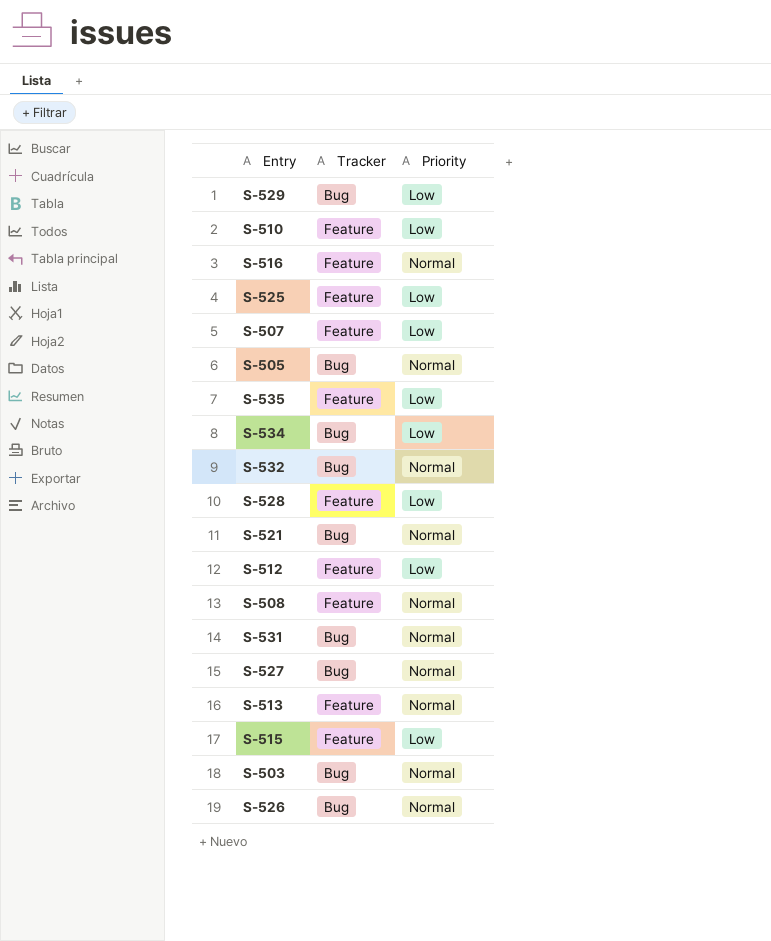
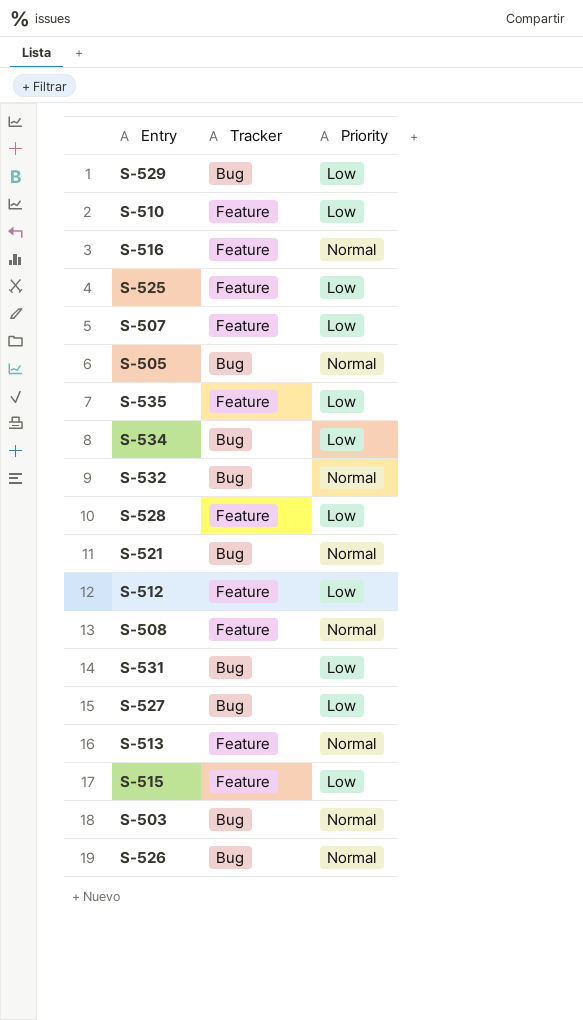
S-531 | Priority: Normal -> Low
S-527 | Priority: Normal -> Low

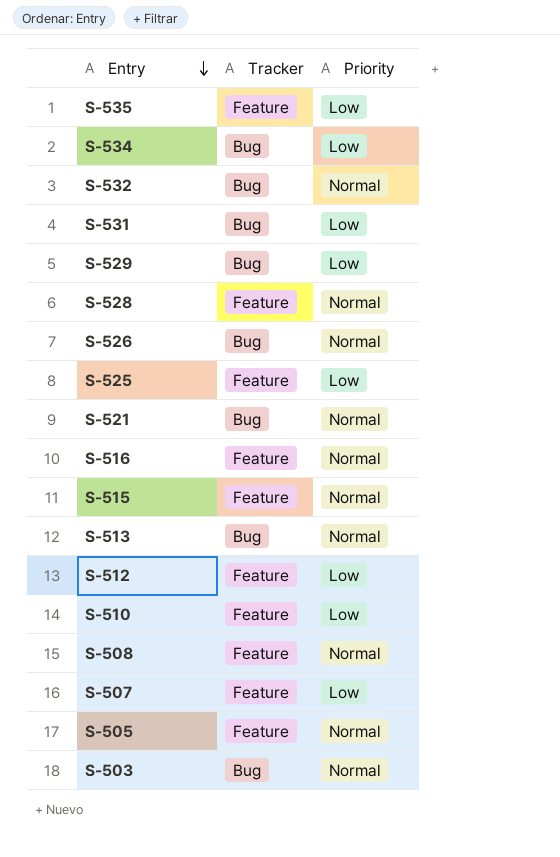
row order: none -> Entry descending
row S-527: Bug | Low -> none
S-528 | Priority: Low -> Normal
S-515 | Priority: Low -> Normal
S-513 | Tracker: Feature -> Bug
S-505 | Tracker: Bug -> Feature

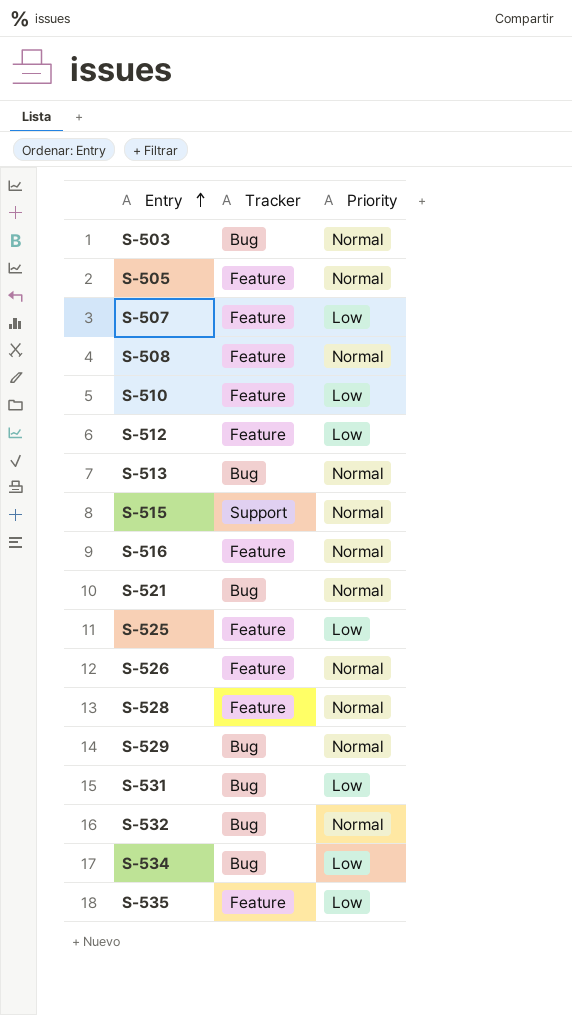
row order: Entry descending -> Entry ascending
S-515 | Tracker: Feature -> Support
S-526 | Tracker: Bug -> Feature
S-529 | Priority: Low -> Normal

